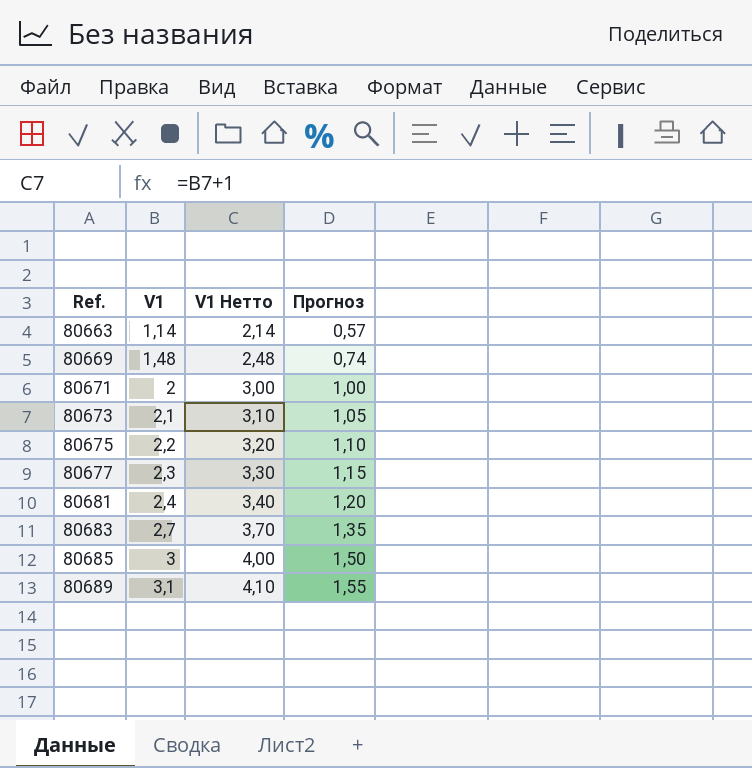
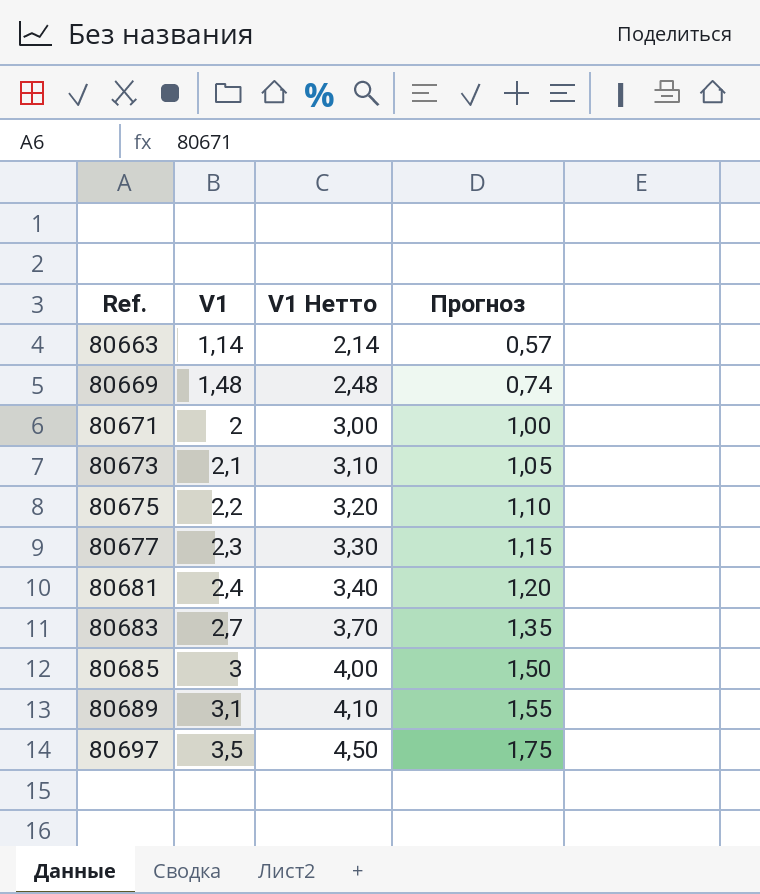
row 80697: none -> 3,5 | 4,50 | 1,75

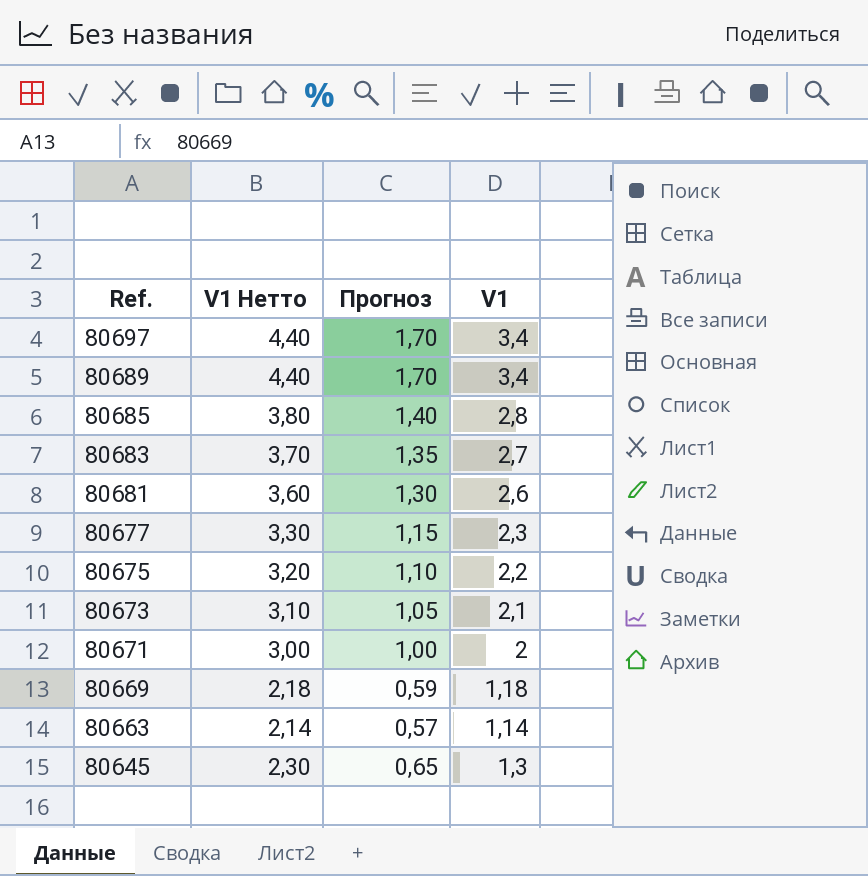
row order: Ref. ascending -> Ref. descending
column V1 | position: 2 -> 4
80697 | V1 Нетто: 4,50 -> 4,40
80697 | Прогноз: 1,75 -> 1,70
80697 | V1: 3,5 -> 3,4
80689 | V1 Нетто: 4,10 -> 4,40
80689 | Прогноз: 1,55 -> 1,70
80689 | V1: 3,1 -> 3,4
80685 | V1 Нетто: 4,00 -> 3,80
80685 | Прогноз: 1,50 -> 1,40
80685 | V1: 3 -> 2,8
80681 | V1 Нетто: 3,40 -> 3,60
80681 | Прогноз: 1,20 -> 1,30
80681 | V1: 2,4 -> 2,6
80669 | V1 Нетто: 2,48 -> 2,18
80669 | Прогноз: 0,74 -> 0,59
80669 | V1: 1,48 -> 1,18
row 80645: none -> 2,30 | 0,65 | 1,3

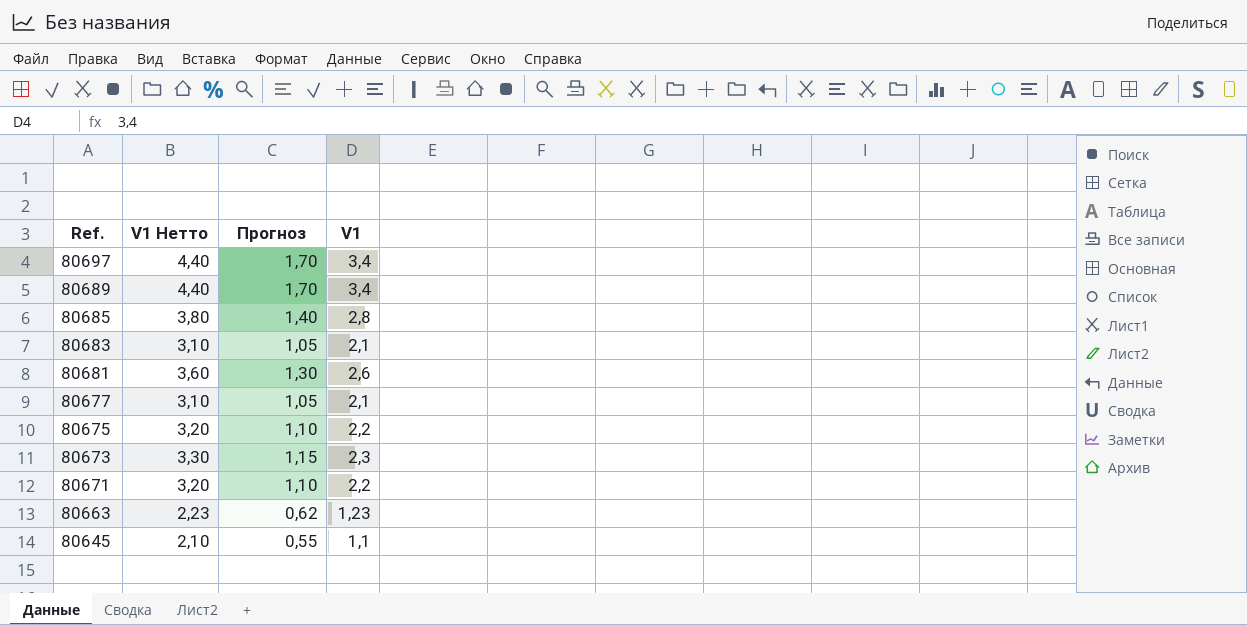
row 80669: 2,18 | 0,59 | 1,18 -> none
80683 | V1 Нетто: 3,70 -> 3,10
80683 | Прогноз: 1,35 -> 1,05
80683 | V1: 2,7 -> 2,1
80677 | V1 Нетто: 3,30 -> 3,10
80677 | Прогноз: 1,15 -> 1,05
80677 | V1: 2,3 -> 2,1
80673 | V1 Нетто: 3,10 -> 3,30
80673 | Прогноз: 1,05 -> 1,15
80673 | V1: 2,1 -> 2,3
80671 | V1 Нетто: 3,00 -> 3,20
80671 | Прогноз: 1,00 -> 1,10
80671 | V1: 2 -> 2,2
80663 | V1 Нетто: 2,14 -> 2,23
80663 | Прогноз: 0,57 -> 0,62
80663 | V1: 1,14 -> 1,23
80645 | V1 Нетто: 2,30 -> 2,10
80645 | Прогноз: 0,65 -> 0,55
80645 | V1: 1,3 -> 1,1

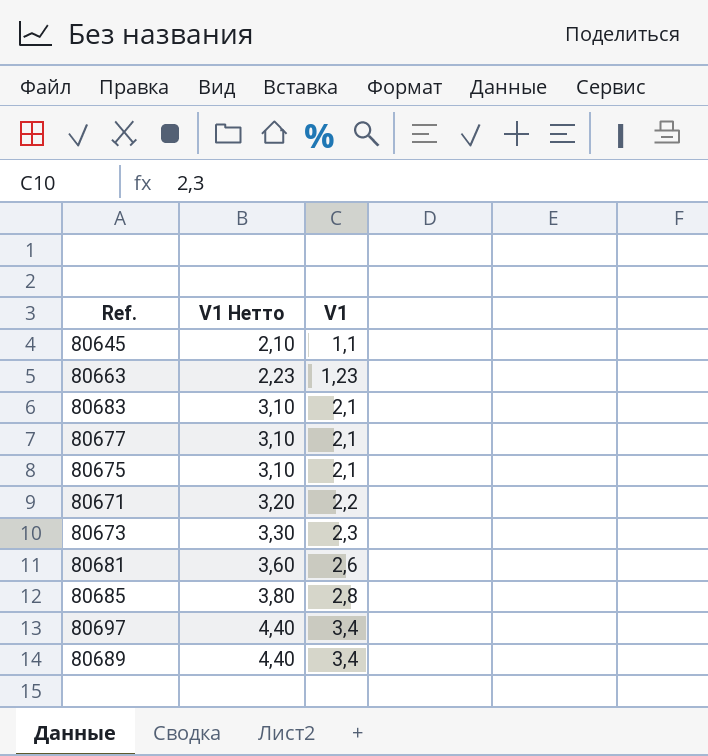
row order: Ref. descending -> V1 Нетто ascending
column Прогноз | formula: [V1] * 0,5 -> none
80675 | V1 Нетто: 3,20 -> 3,10
80675 | V1: 2,2 -> 2,1

